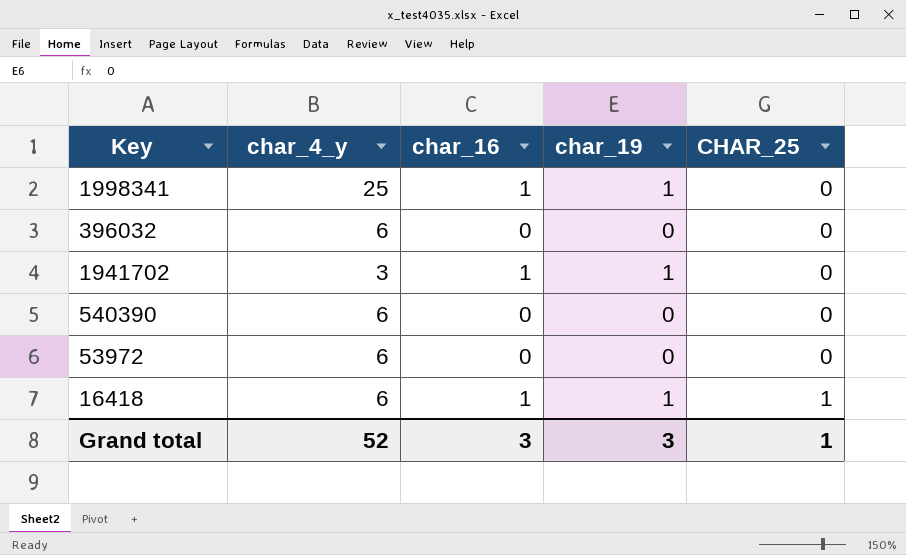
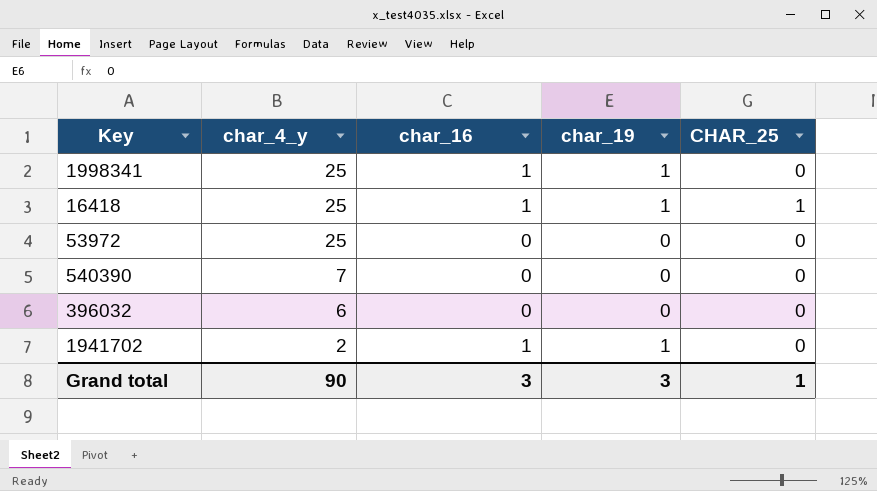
row order: CHAR_25 ascending -> char_4_y descending
16418 | char_4_y: 6 -> 25
53972 | char_4_y: 6 -> 25
540390 | char_4_y: 6 -> 7
1941702 | char_4_y: 3 -> 2
Grand total | char_4_y: 52 -> 90

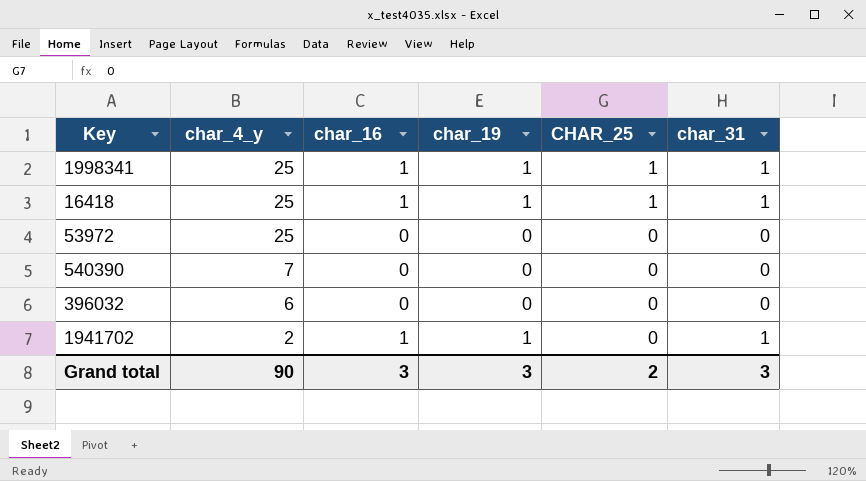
column char_31 | position: none -> 6
1998341 | CHAR_25: 0 -> 1
Grand total | CHAR_25: 1 -> 2

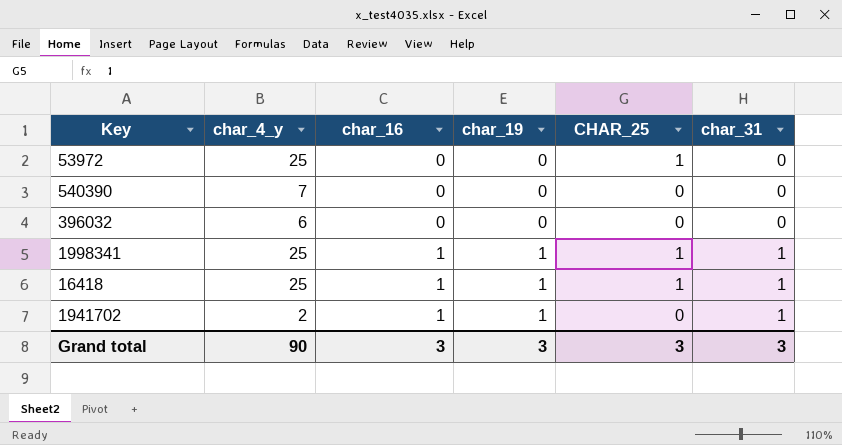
row order: char_4_y descending -> char_16 ascending
53972 | CHAR_25: 0 -> 1
Grand total | CHAR_25: 2 -> 3

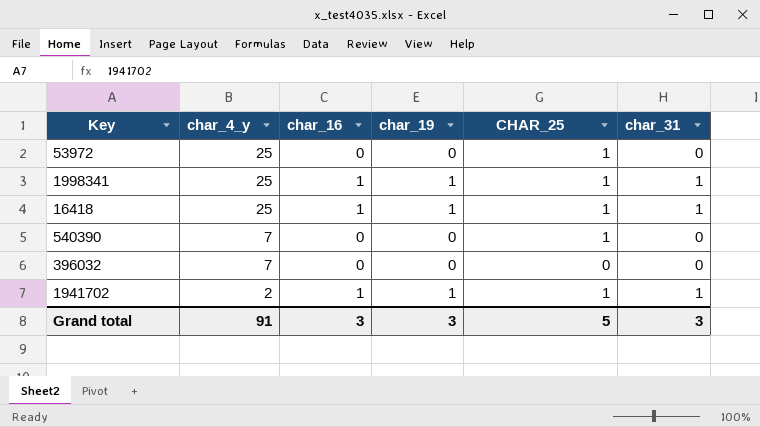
row order: char_16 ascending -> char_4_y descending
540390 | CHAR_25: 0 -> 1
396032 | char_4_y: 6 -> 7
1941702 | CHAR_25: 0 -> 1
Grand total | char_4_y: 90 -> 91
Grand total | CHAR_25: 3 -> 5

